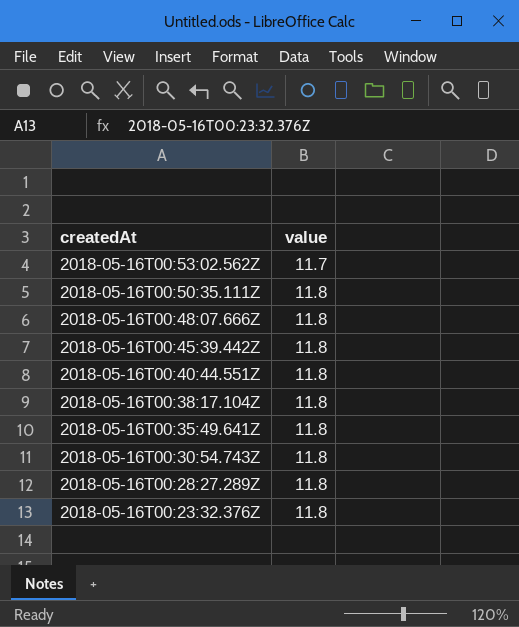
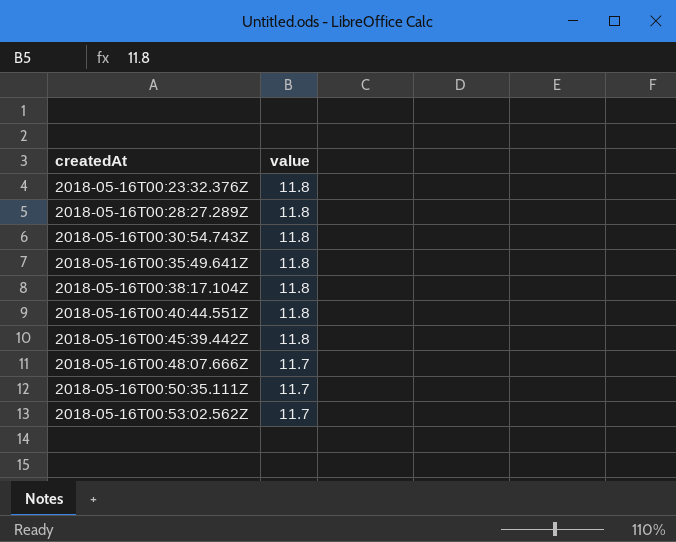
row order: createdAt descending -> createdAt ascending
2018-05-16T00:48:07.666Z | value: 11.8 -> 11.7
2018-05-16T00:50:35.111Z | value: 11.8 -> 11.7

